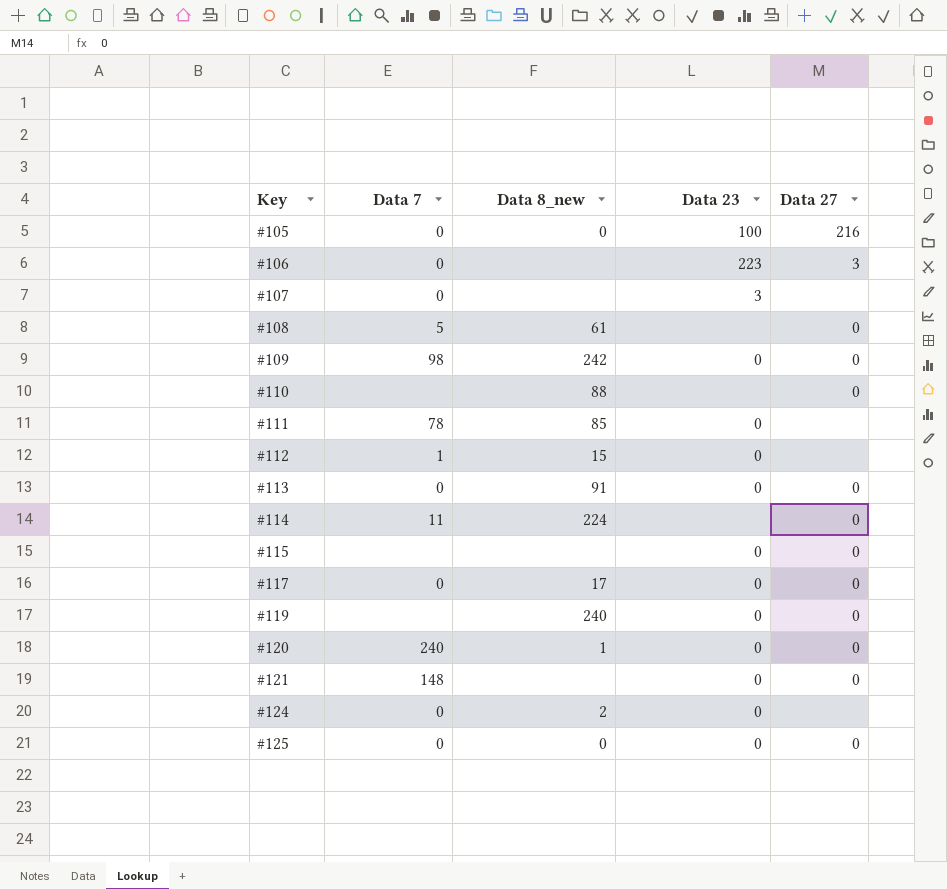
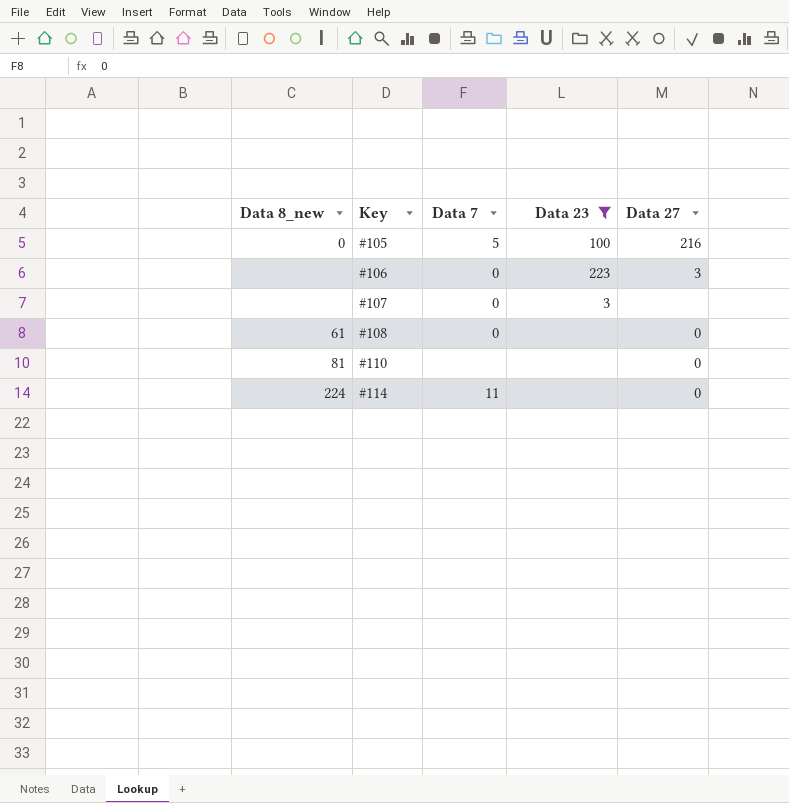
filter: none -> Data 23 != 0
column Data 8_new | position: 3 -> 1
#105 | Data 7: 0 -> 5
#108 | Data 7: 5 -> 0
#110 | Data 8_new: 88 -> 81

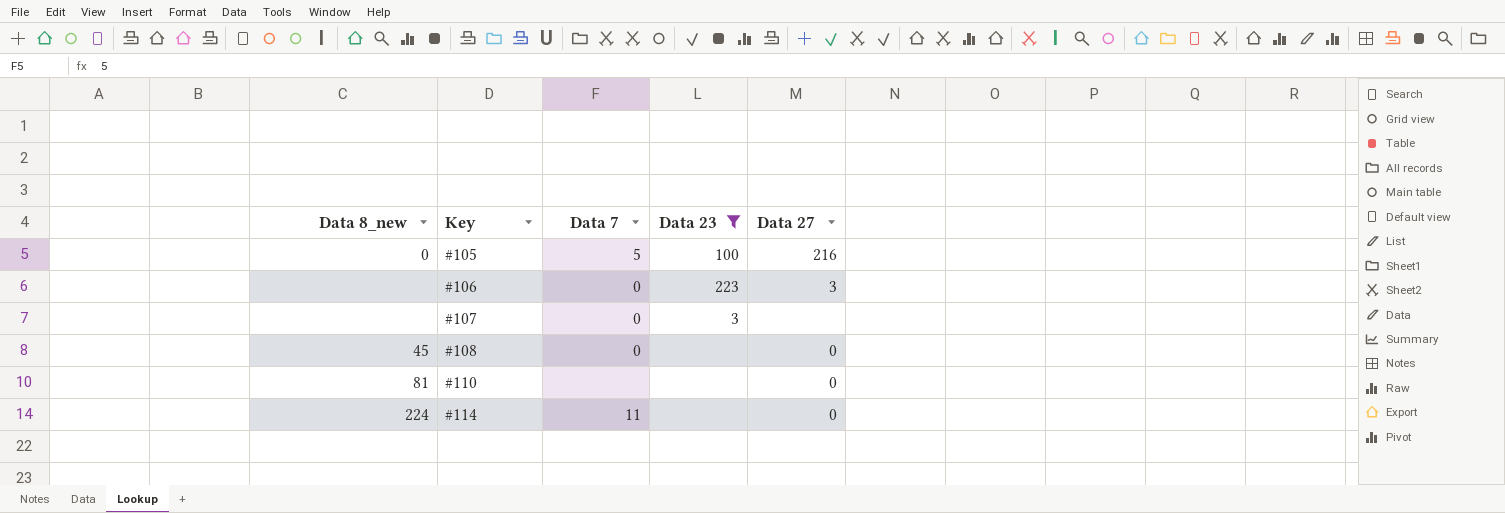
#108 | Data 8_new: 61 -> 45

